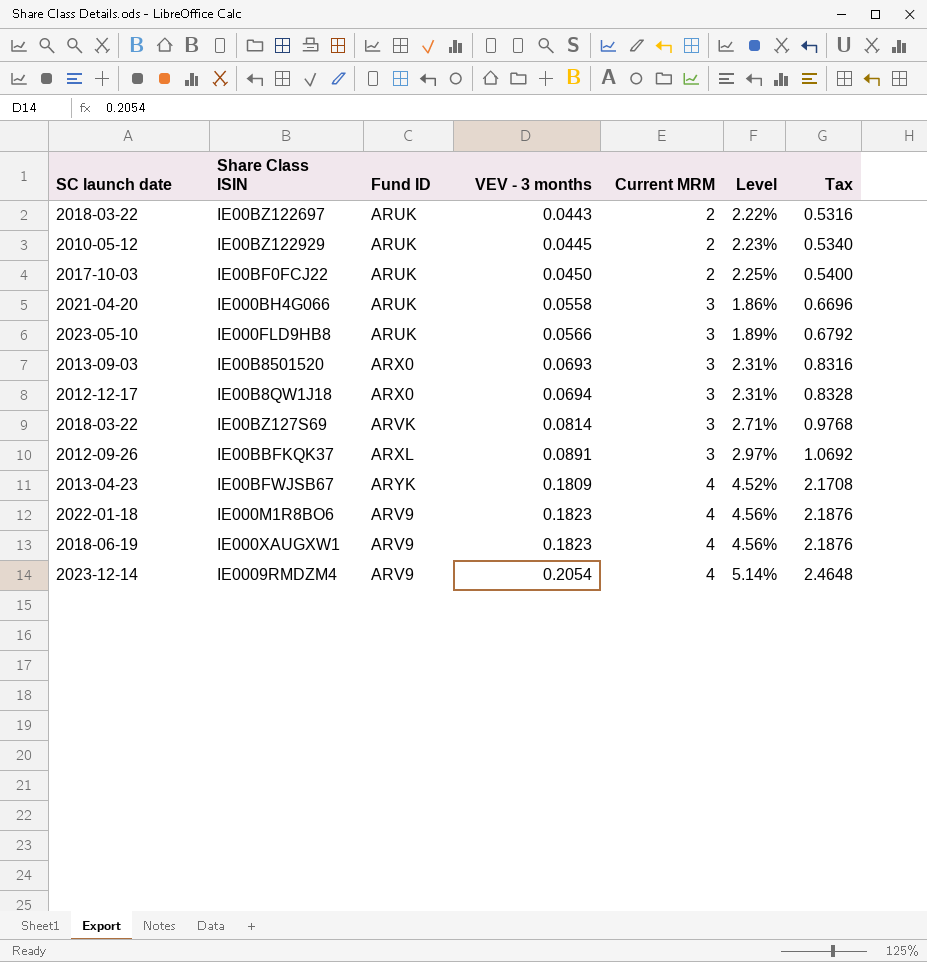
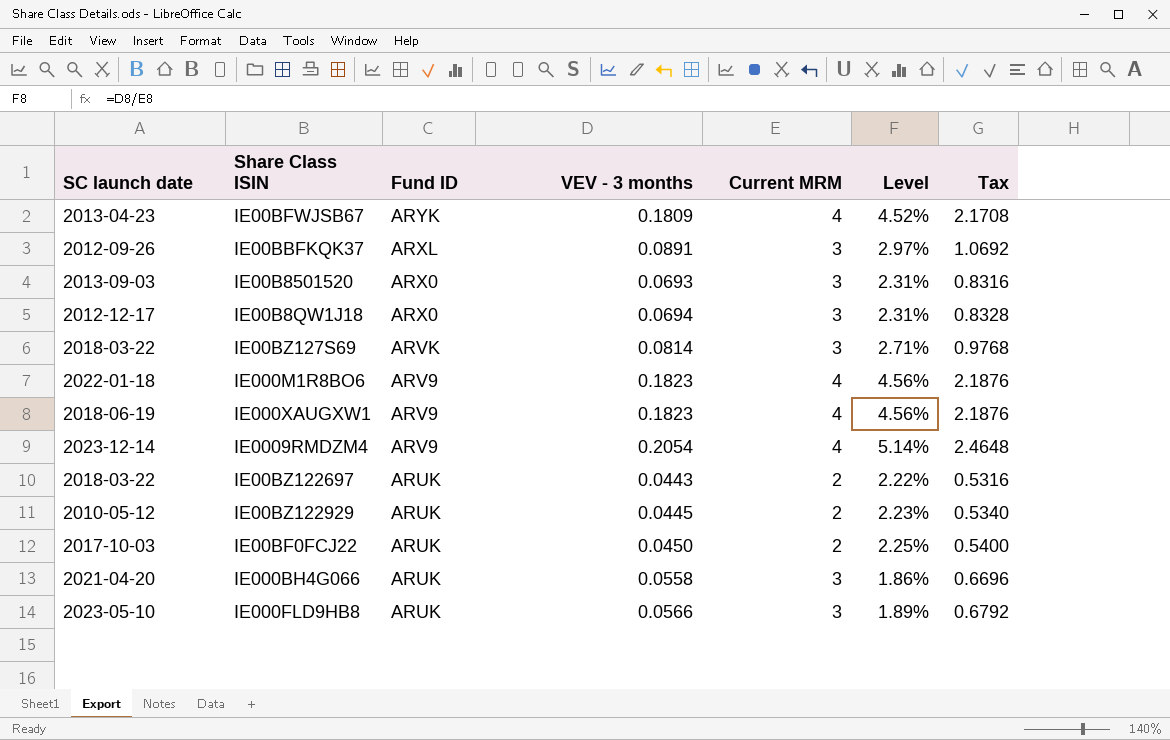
row order: VEV - 3 months ascending -> Fund ID descending

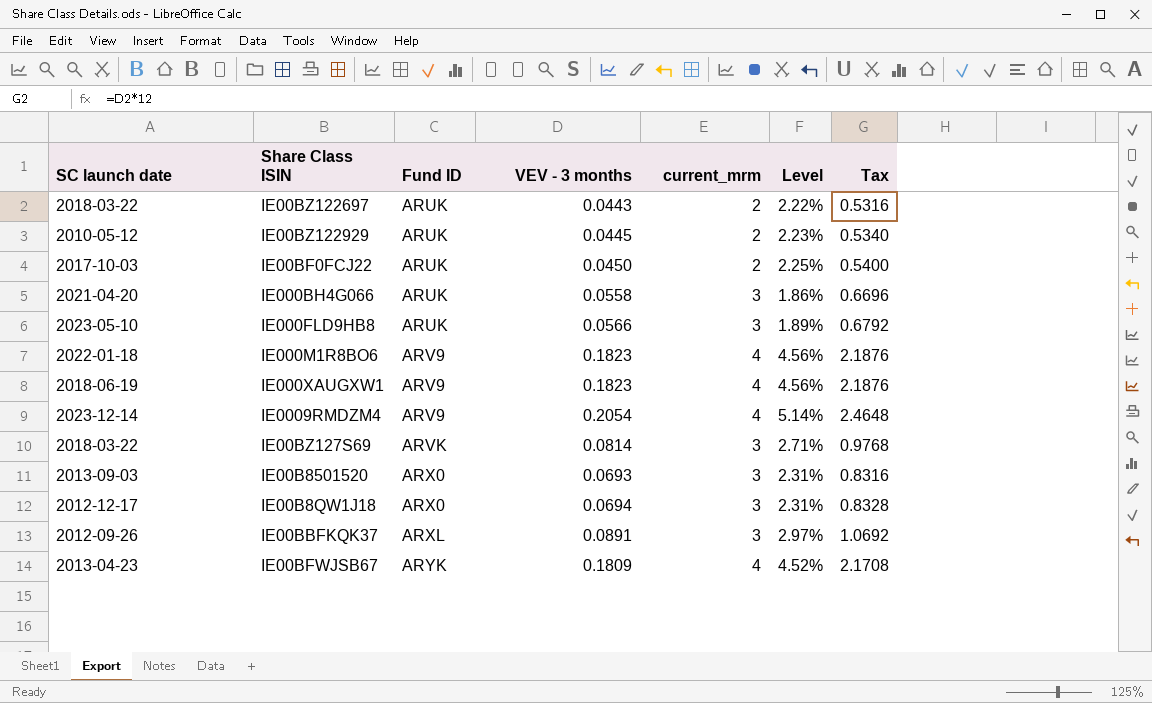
row order: Fund ID descending -> Fund ID ascending
column name: Current MRM -> current_mrm

